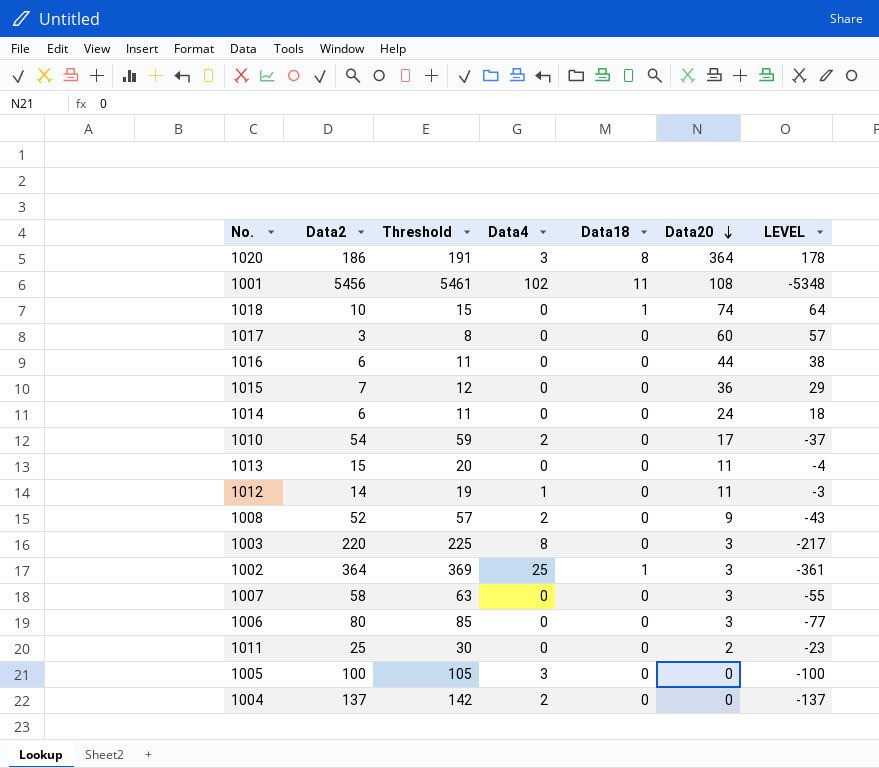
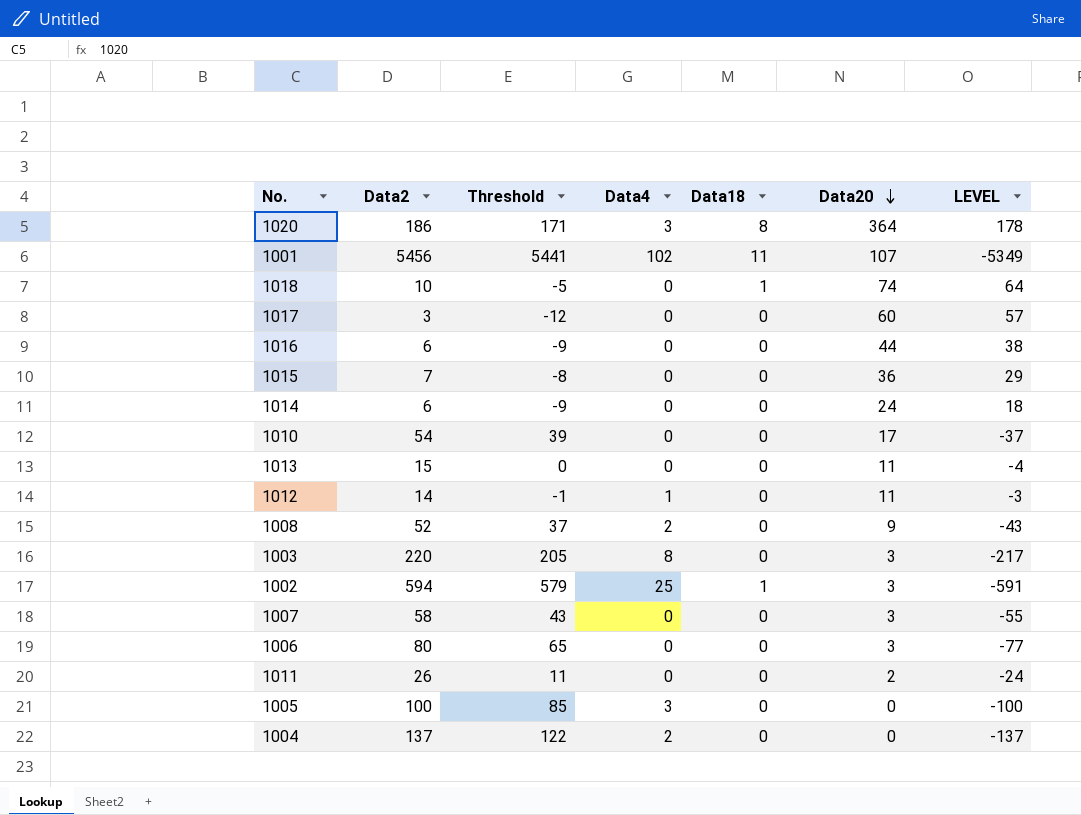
column Threshold | formula: [Data2] + 5 -> [Data2] - 15
1001 | Data20: 108 -> 107
1001 | LEVEL: -5348 -> -5349
1010 | Data4: 2 -> 0
1002 | Data2: 364 -> 594
1002 | LEVEL: -361 -> -591
1011 | Data2: 25 -> 26
1011 | LEVEL: -23 -> -24

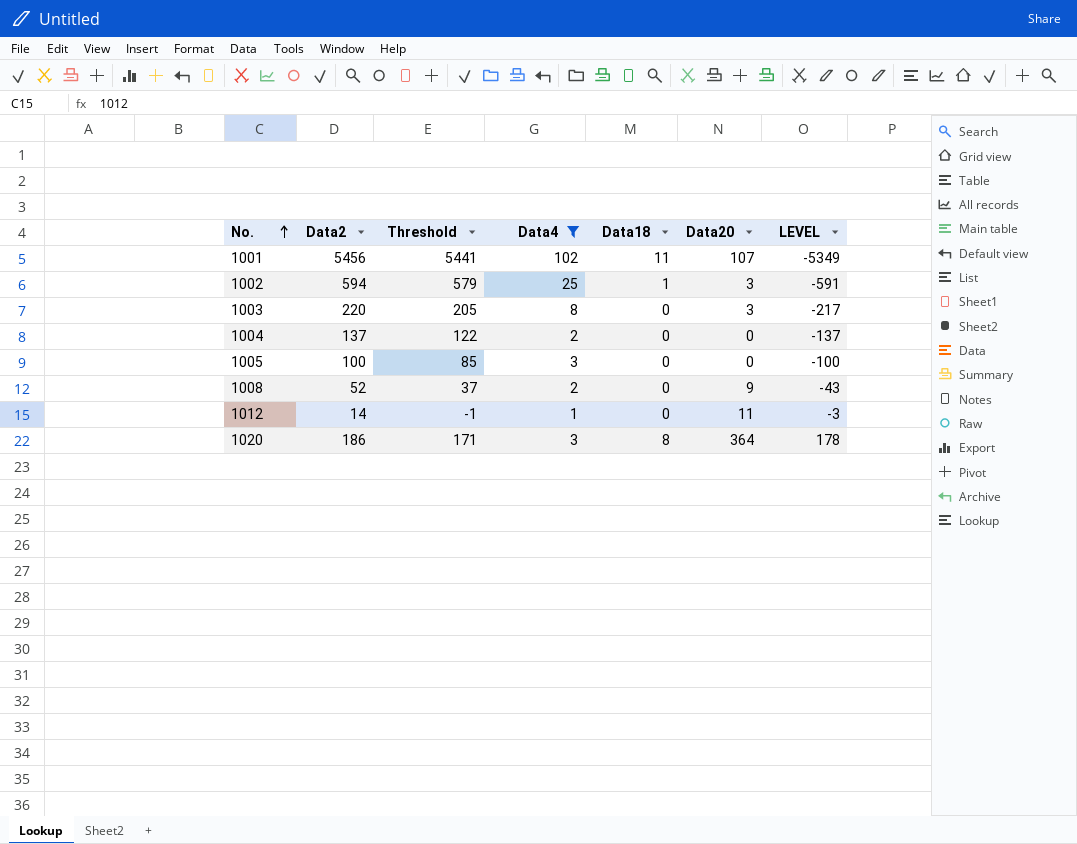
filter: none -> Data4 != 0
row order: Data20 descending -> No. ascending

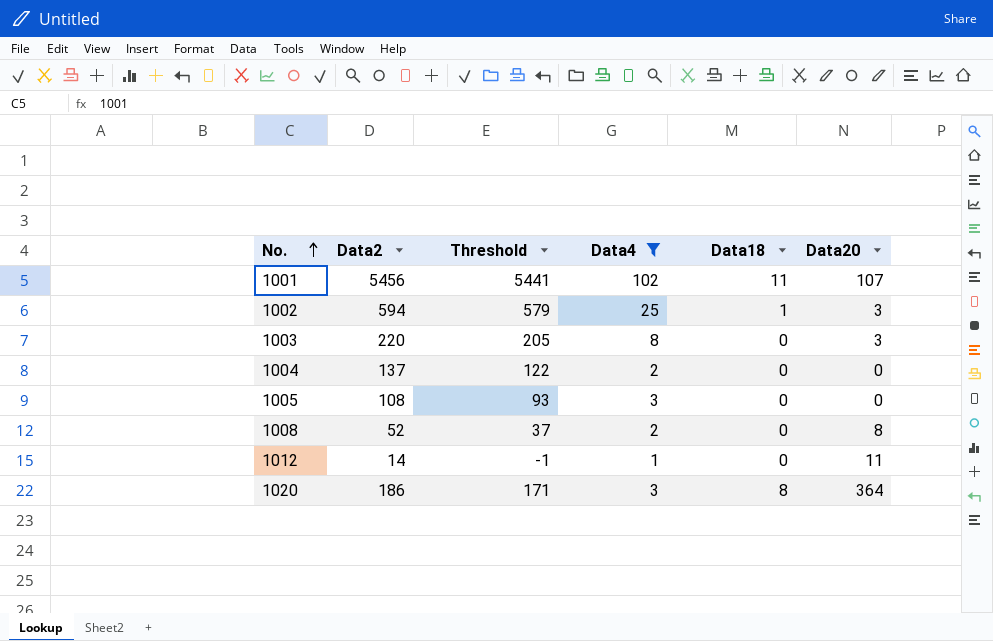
column LEVEL | formula: [Data20] - [Data2] -> none
1005 | Data2: 100 -> 108
1005 | Threshold: 85 -> 93
1008 | Data20: 9 -> 8

